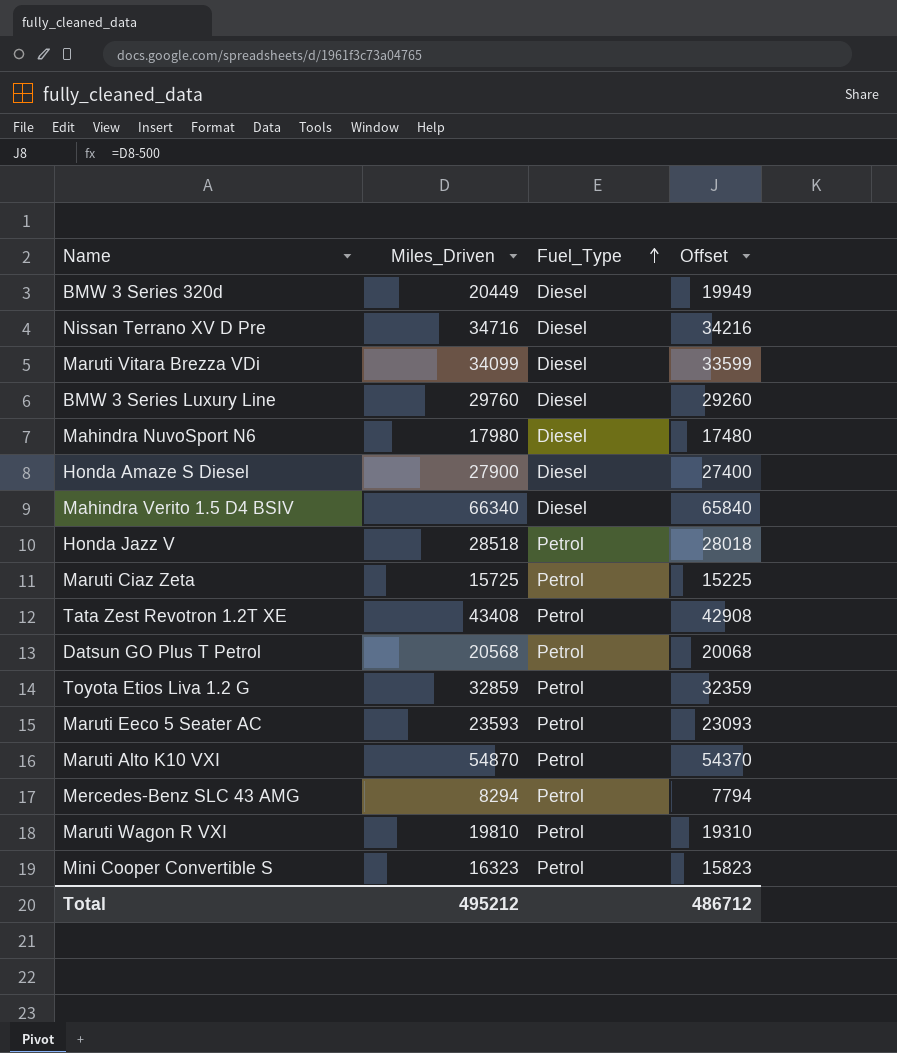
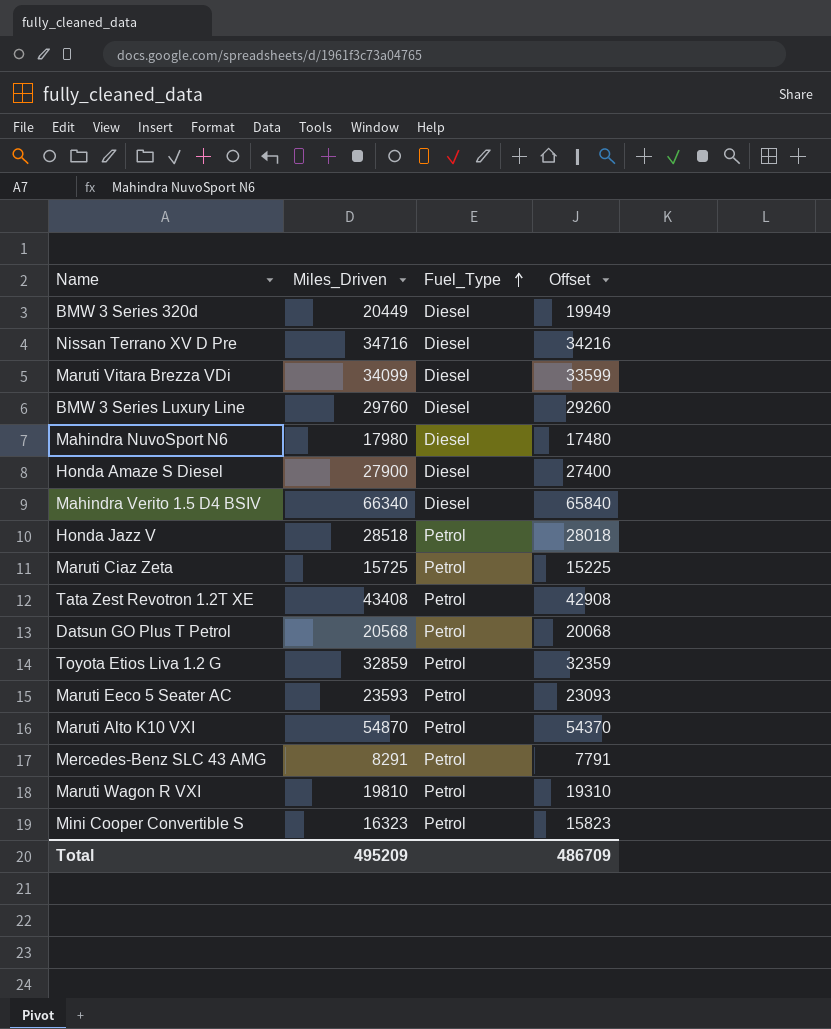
Mercedes-Benz SLC 43 AMG | Miles_Driven: 8294 -> 8291
Mercedes-Benz SLC 43 AMG | Offset: 7794 -> 7791
Total | Miles_Driven: 495212 -> 495209
Total | Offset: 486712 -> 486709

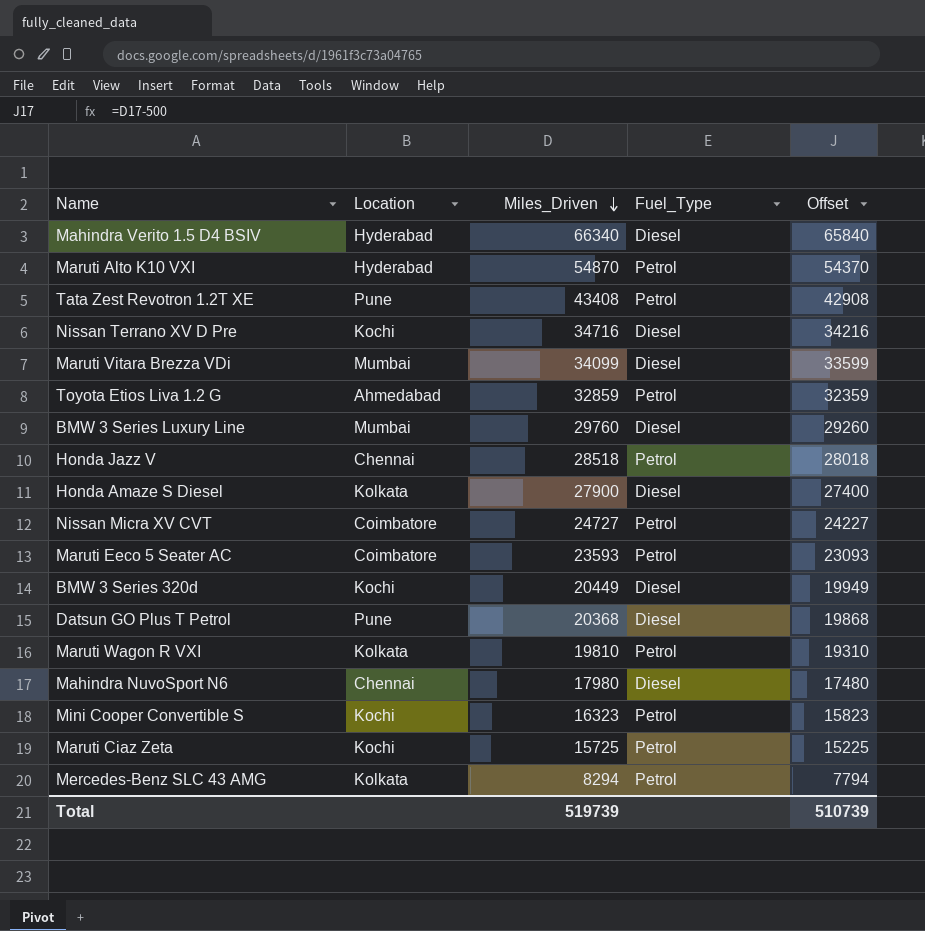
row order: Fuel_Type ascending -> Miles_Driven descending
column Location | position: none -> 2
row Nissan Micra XV CVT: none -> Coimbatore | 24727 | Petrol | 24227
Datsun GO Plus T Petrol | Miles_Driven: 20568 -> 20368
Datsun GO Plus T Petrol | Fuel_Type: Petrol -> Diesel
Datsun GO Plus T Petrol | Offset: 20068 -> 19868
Mercedes-Benz SLC 43 AMG | Miles_Driven: 8291 -> 8294
Mercedes-Benz SLC 43 AMG | Offset: 7791 -> 7794
Total | Miles_Driven: 495209 -> 519739
Total | Offset: 486709 -> 510739

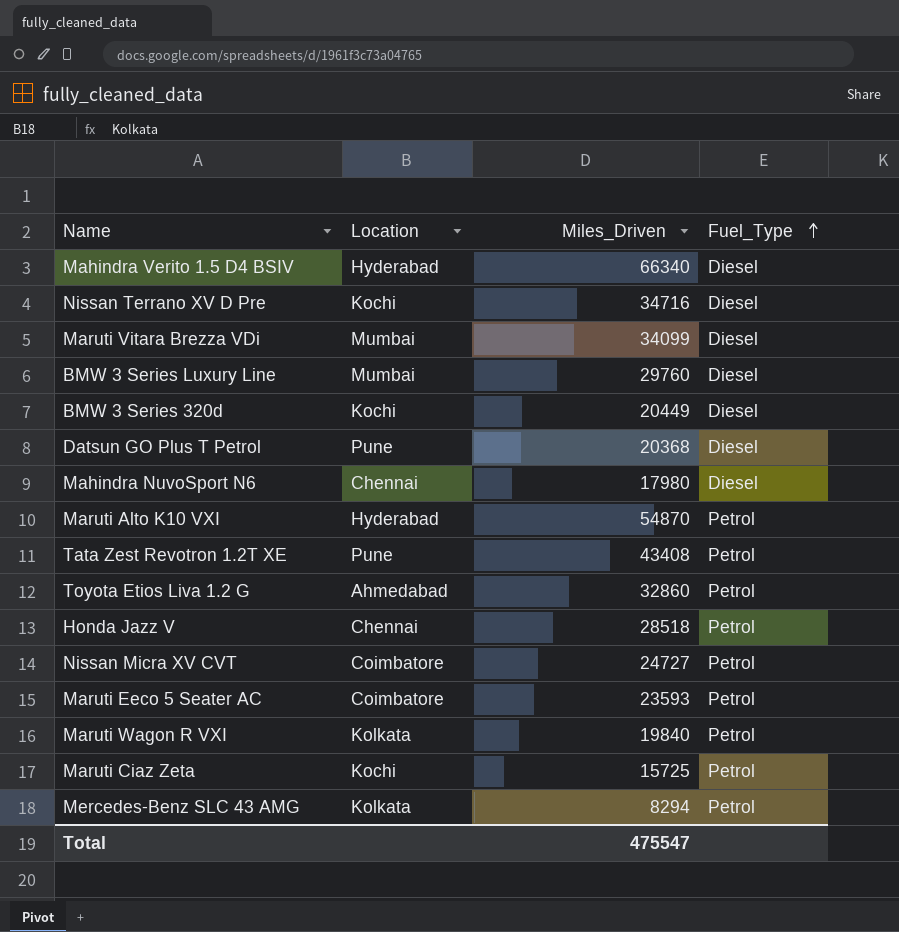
row order: Miles_Driven descending -> Fuel_Type ascending
column Offset | formula: [Miles_Driven] - 500 -> none
row Honda Amaze S Diesel: Kolkata | 27900 | Diesel | 27400 -> none
row Mini Cooper Convertible S: Kochi | 16323 | Petrol | 15823 -> none
Toyota Etios Liva 1.2 G | Miles_Driven: 32859 -> 32860
Maruti Wagon R VXI | Miles_Driven: 19810 -> 19840
Total | Miles_Driven: 519739 -> 475547

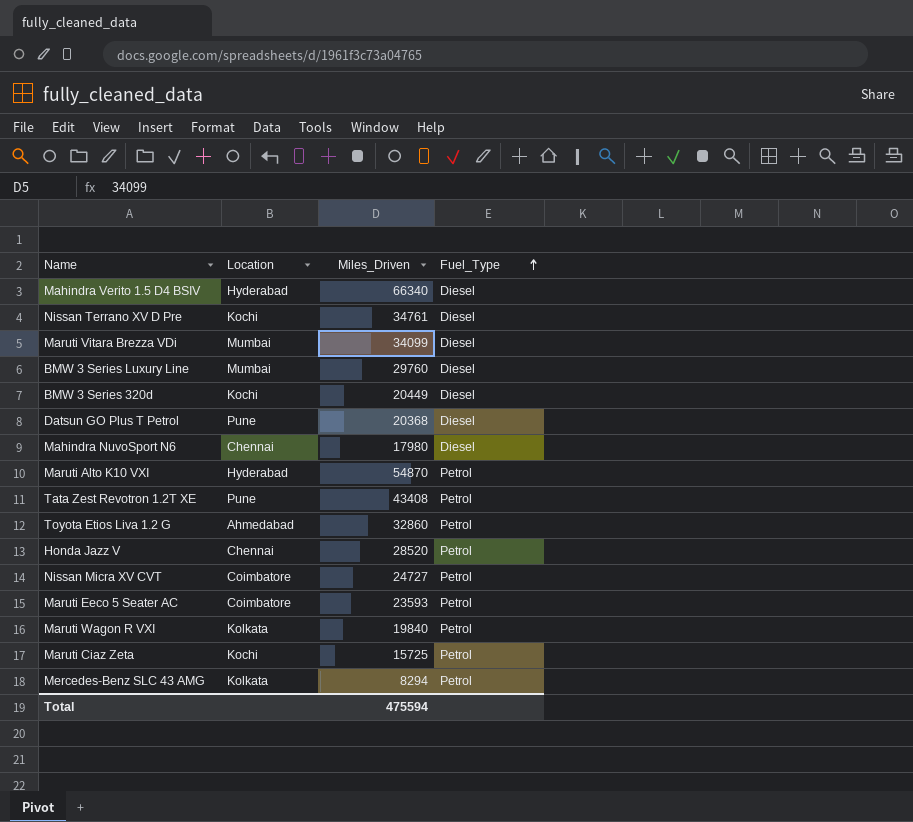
Nissan Terrano XV D Pre | Miles_Driven: 34716 -> 34761
Honda Jazz V | Miles_Driven: 28518 -> 28520
Total | Miles_Driven: 475547 -> 475594

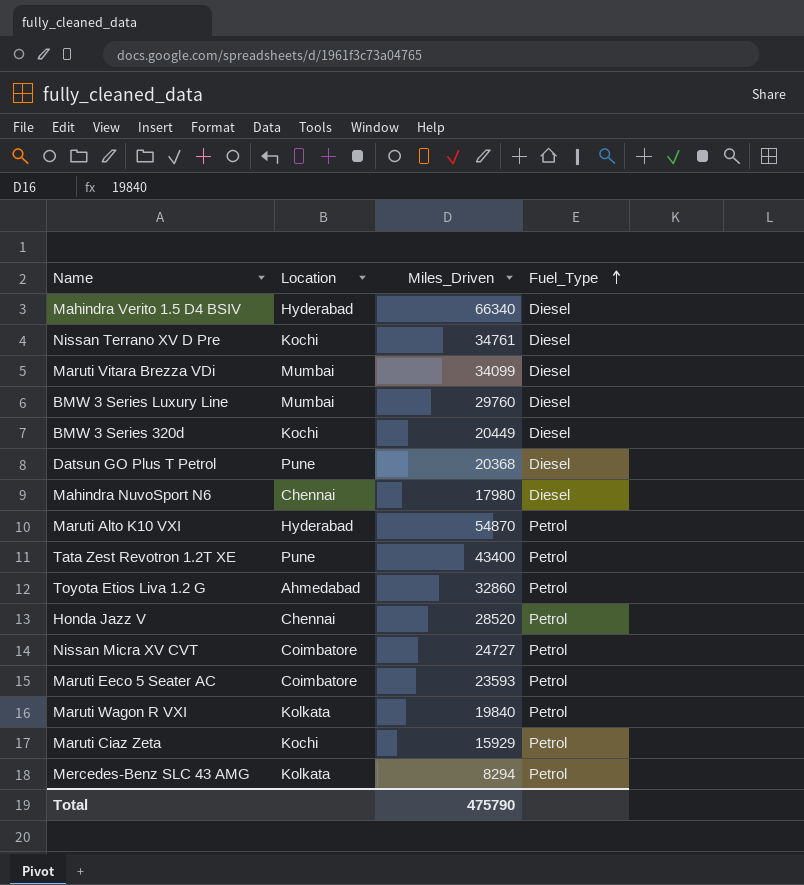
Tata Zest Revotron 1.2T XE | Miles_Driven: 43408 -> 43400
Maruti Ciaz Zeta | Miles_Driven: 15725 -> 15929
Total | Miles_Driven: 475594 -> 475790

